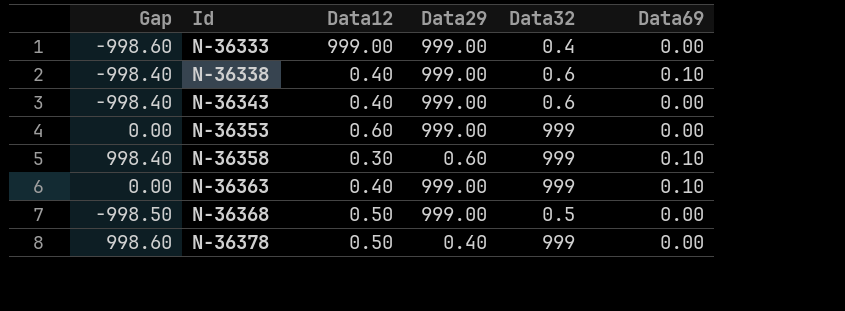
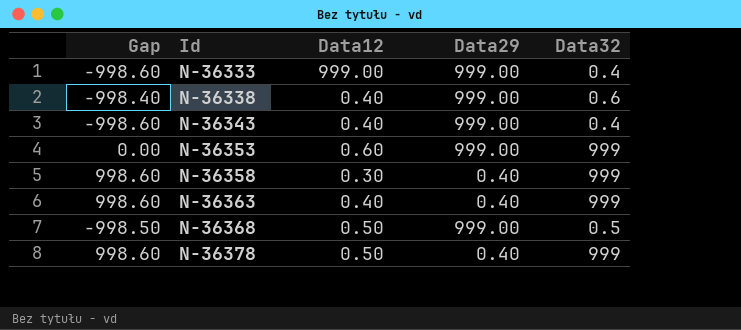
column Data69 | position: 6 -> none
N-36343 | Gap: -998.40 -> -998.60
N-36343 | Data32: 0.6 -> 0.4
N-36358 | Gap: 998.40 -> 998.60
N-36358 | Data29: 0.60 -> 0.40
N-36363 | Gap: 0.00 -> 998.60
N-36363 | Data29: 999.00 -> 0.40

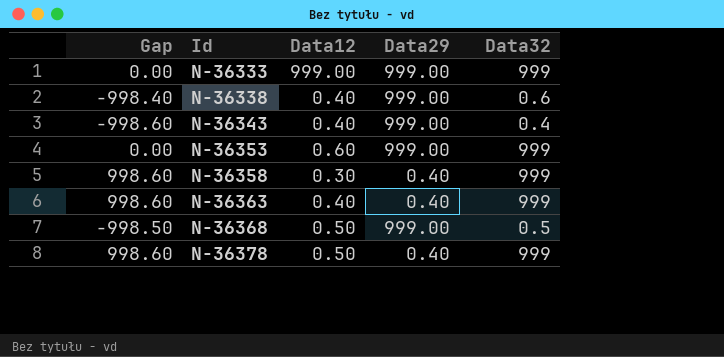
N-36333 | Gap: -998.60 -> 0.00
N-36333 | Data32: 0.4 -> 999

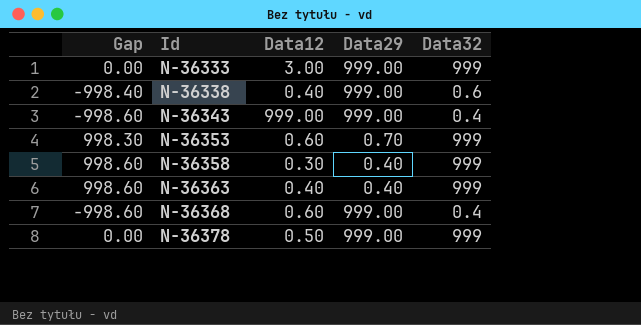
N-36333 | Data12: 999.00 -> 3.00
N-36343 | Data12: 0.40 -> 999.00
N-36353 | Gap: 0.00 -> 998.30
N-36353 | Data29: 999.00 -> 0.70
N-36368 | Gap: -998.50 -> -998.60
N-36368 | Data12: 0.50 -> 0.60
N-36368 | Data32: 0.5 -> 0.4
N-36378 | Gap: 998.60 -> 0.00
N-36378 | Data29: 0.40 -> 999.00

